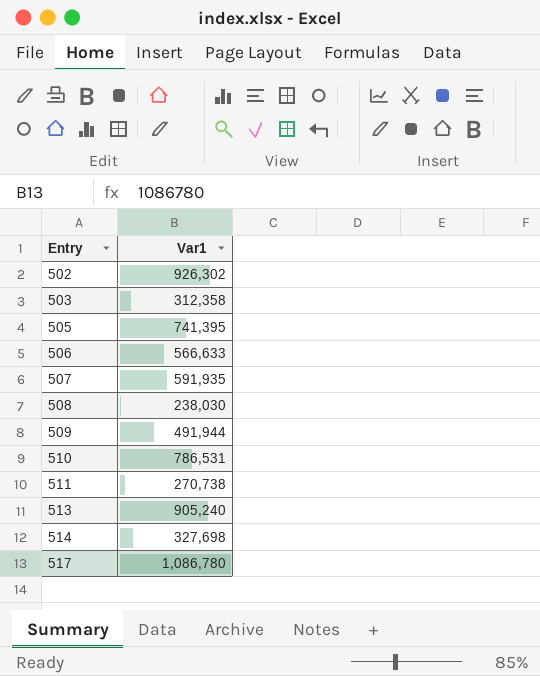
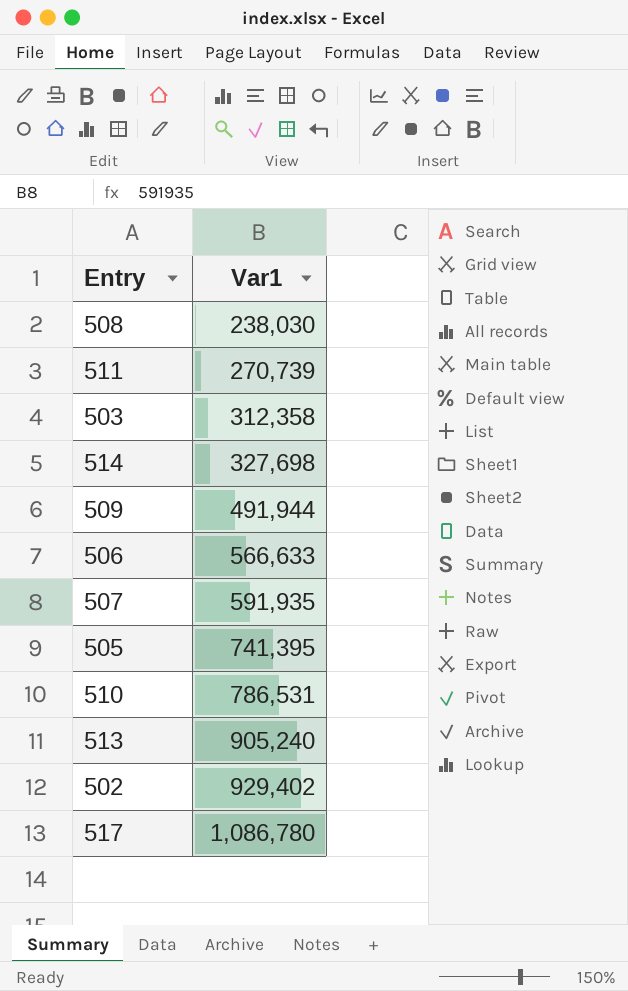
row order: Entry ascending -> Var1 ascending
511 | Var1: 270,738 -> 270,739
502 | Var1: 926,302 -> 929,402

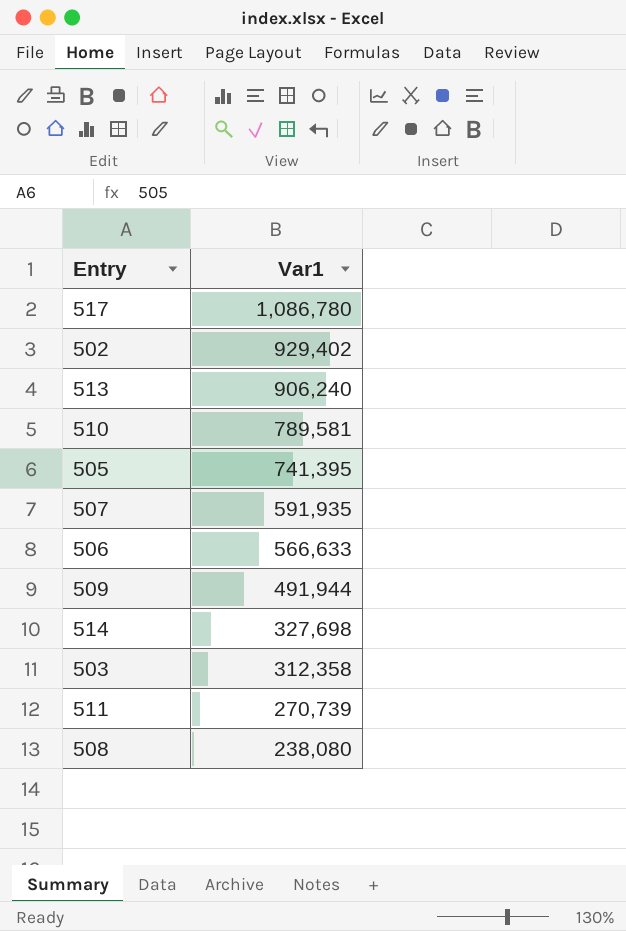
row order: Var1 ascending -> Var1 descending
513 | Var1: 905,240 -> 906,240
510 | Var1: 786,531 -> 789,581
508 | Var1: 238,030 -> 238,080

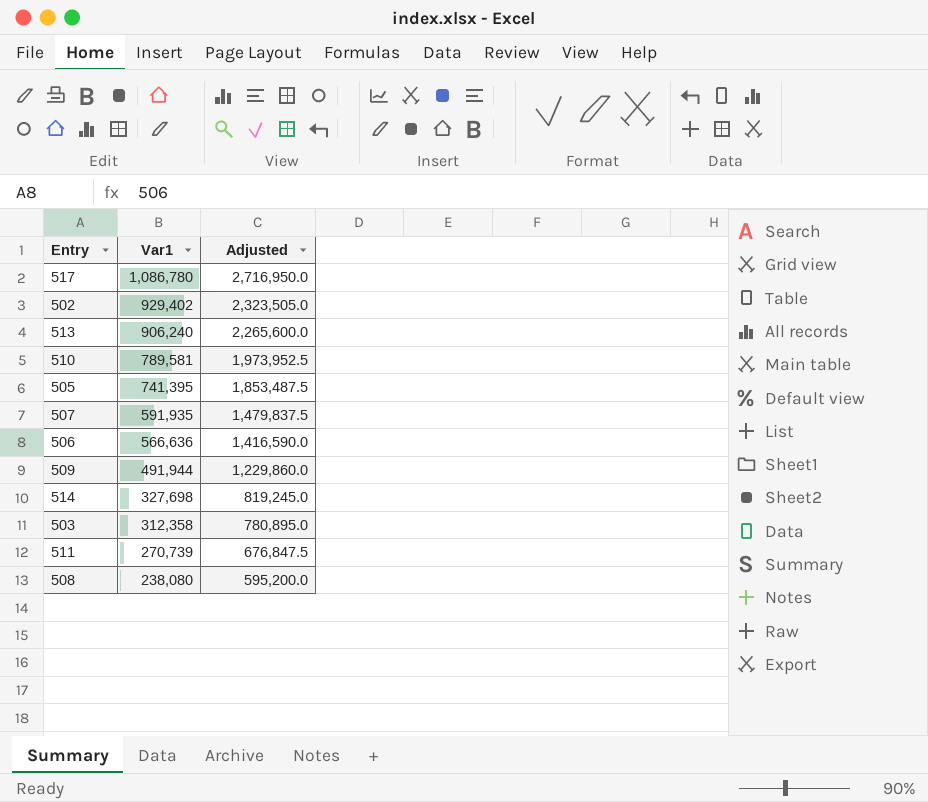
column Adjusted | formula: none -> [Var1] * 2.5
506 | Var1: 566,633 -> 566,636

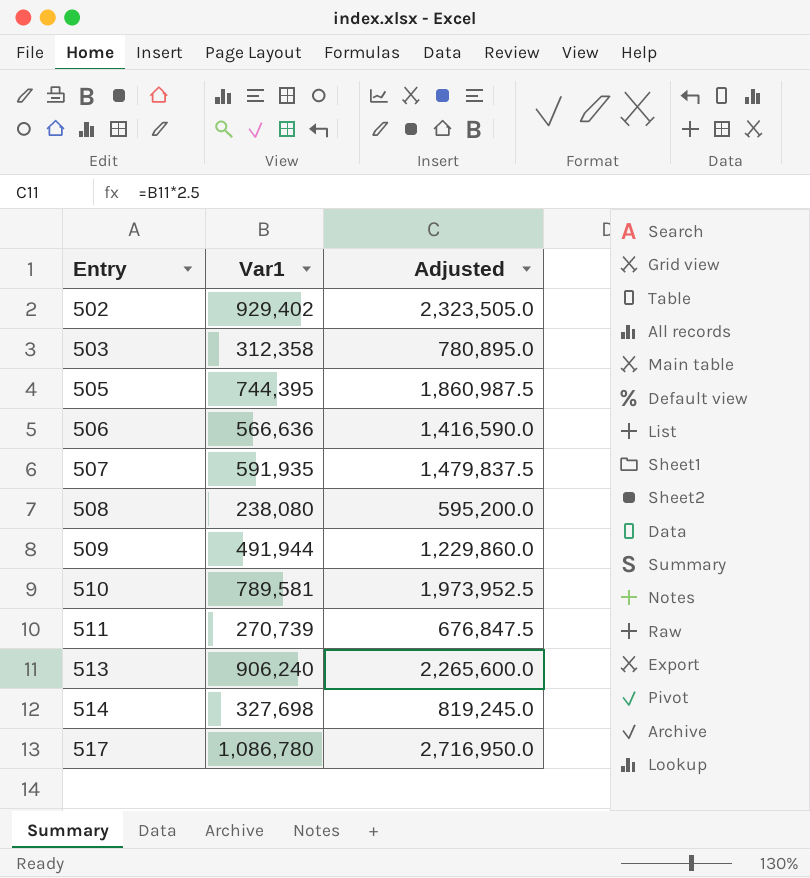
row order: Var1 descending -> Entry ascending
505 | Var1: 741,395 -> 744,395
505 | Adjusted: 1,853,487.5 -> 1,860,987.5

